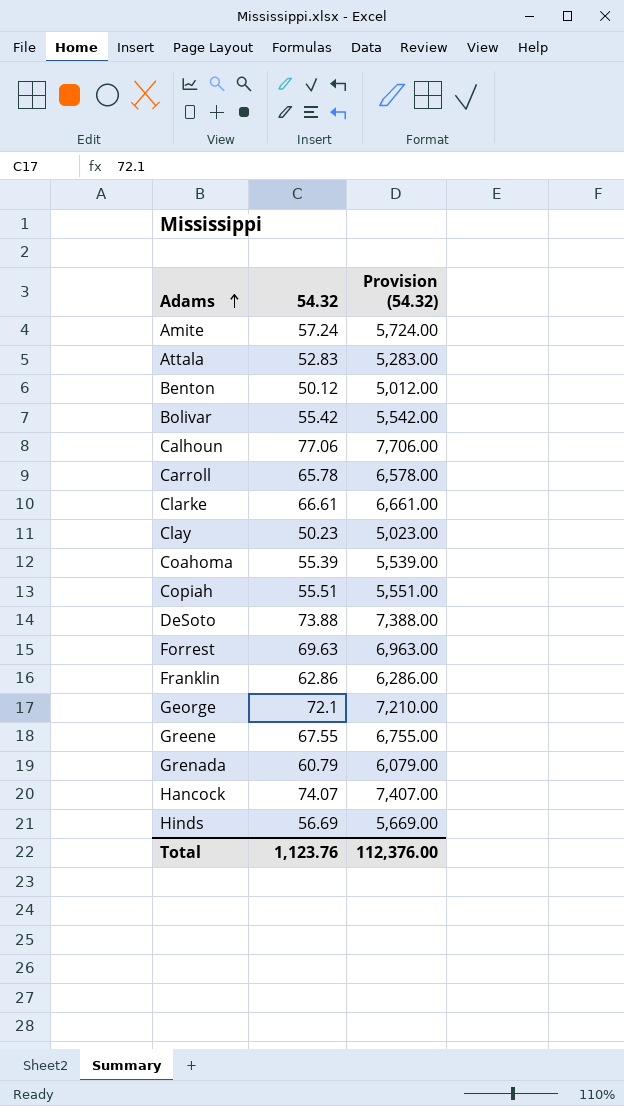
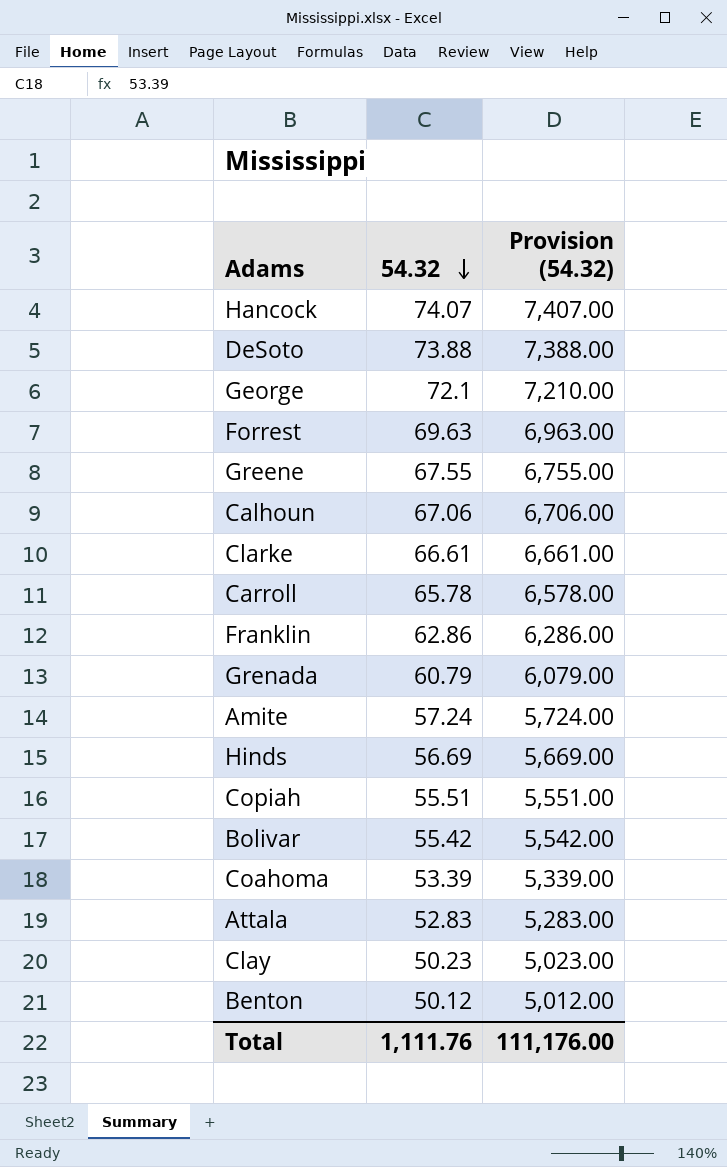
row order: Adams ascending -> 54.32 descending
Calhoun | 54.32: 77.06 -> 67.06
Calhoun | Provision (54.32): 7,706.00 -> 6,706.00
Coahoma | 54.32: 55.39 -> 53.39
Coahoma | Provision (54.32): 5,539.00 -> 5,339.00
Total | 54.32: 1,123.76 -> 1,111.76
Total | Provision (54.32): 112,376.00 -> 111,176.00

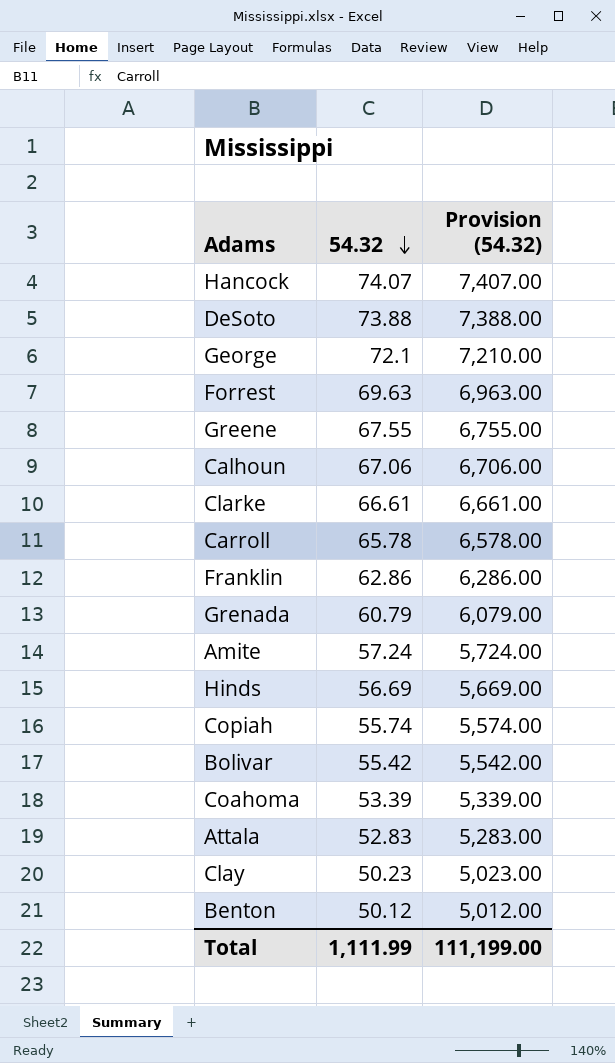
Copiah | 54.32: 55.51 -> 55.74
Copiah | Provision (54.32): 5,551.00 -> 5,574.00
Total | 54.32: 1,111.76 -> 1,111.99
Total | Provision (54.32): 111,176.00 -> 111,199.00

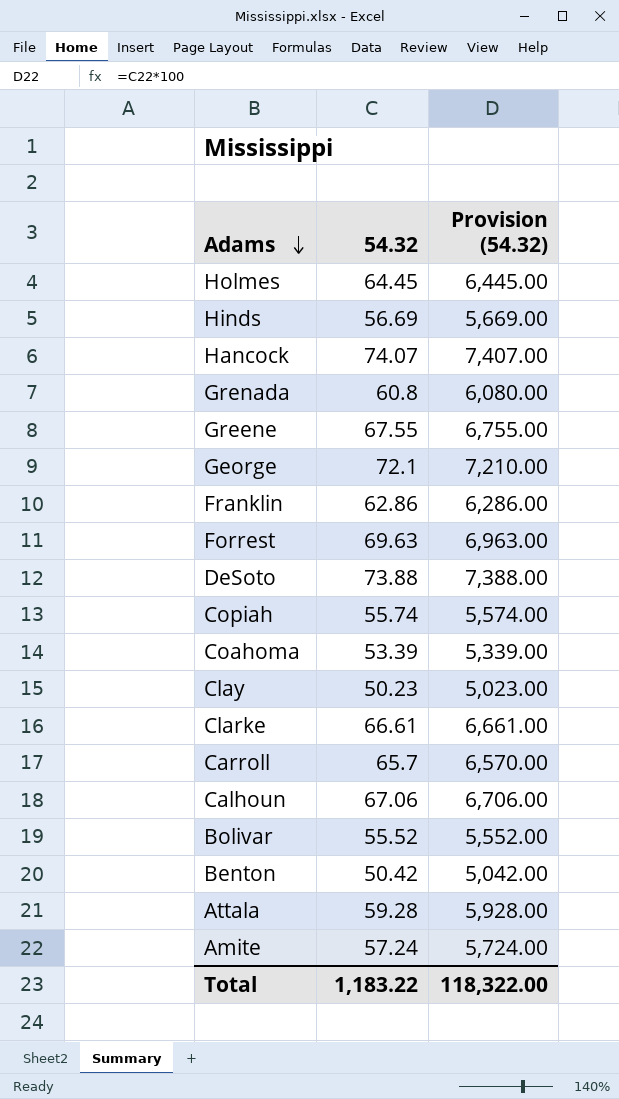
row order: 54.32 descending -> Adams descending
row Holmes: none -> 64.45 | 6,445.00
Grenada | 54.32: 60.79 -> 60.8
Grenada | Provision (54.32): 6,079.00 -> 6,080.00
Carroll | 54.32: 65.78 -> 65.7
Carroll | Provision (54.32): 6,578.00 -> 6,570.00
Bolivar | 54.32: 55.42 -> 55.52
Bolivar | Provision (54.32): 5,542.00 -> 5,552.00
Benton | 54.32: 50.12 -> 50.42
Benton | Provision (54.32): 5,012.00 -> 5,042.00
Attala | 54.32: 52.83 -> 59.28
Attala | Provision (54.32): 5,283.00 -> 5,928.00
Total | 54.32: 1,111.99 -> 1,183.22
Total | Provision (54.32): 111,199.00 -> 118,322.00

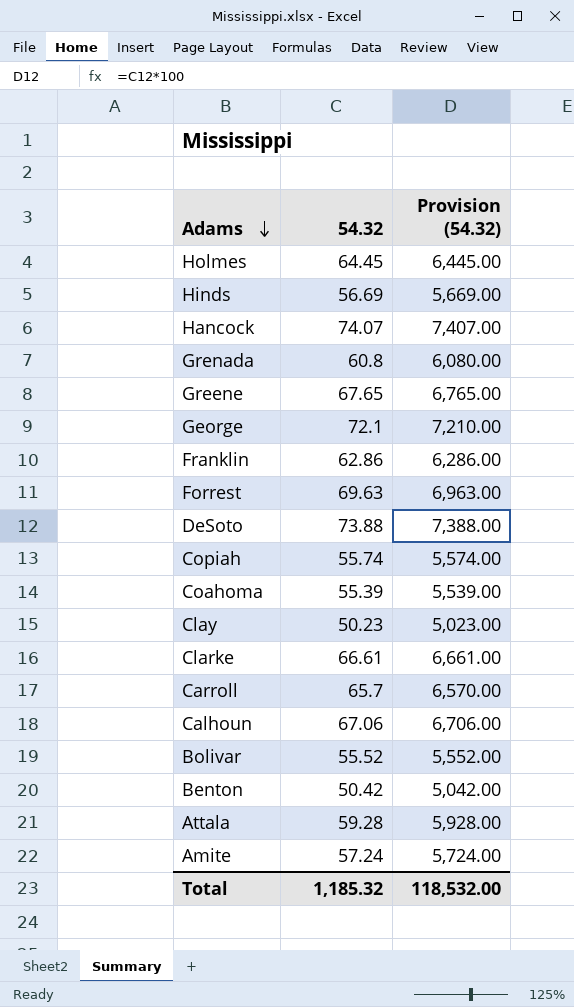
Greene | 54.32: 67.55 -> 67.65
Greene | Provision (54.32): 6,755.00 -> 6,765.00
Coahoma | 54.32: 53.39 -> 55.39
Coahoma | Provision (54.32): 5,339.00 -> 5,539.00
Total | 54.32: 1,183.22 -> 1,185.32
Total | Provision (54.32): 118,322.00 -> 118,532.00

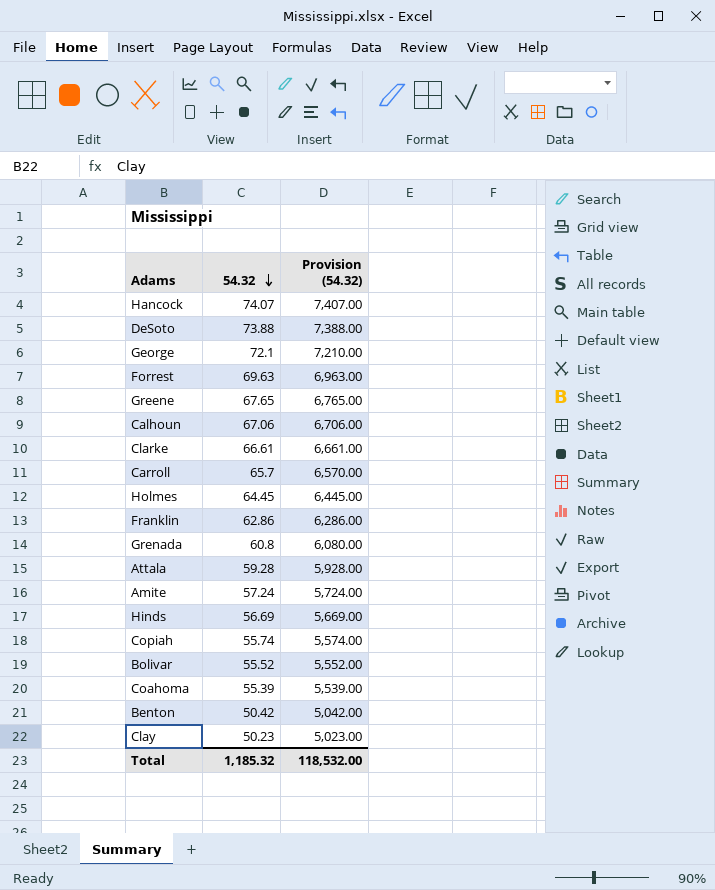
row order: Adams descending -> 54.32 descending

